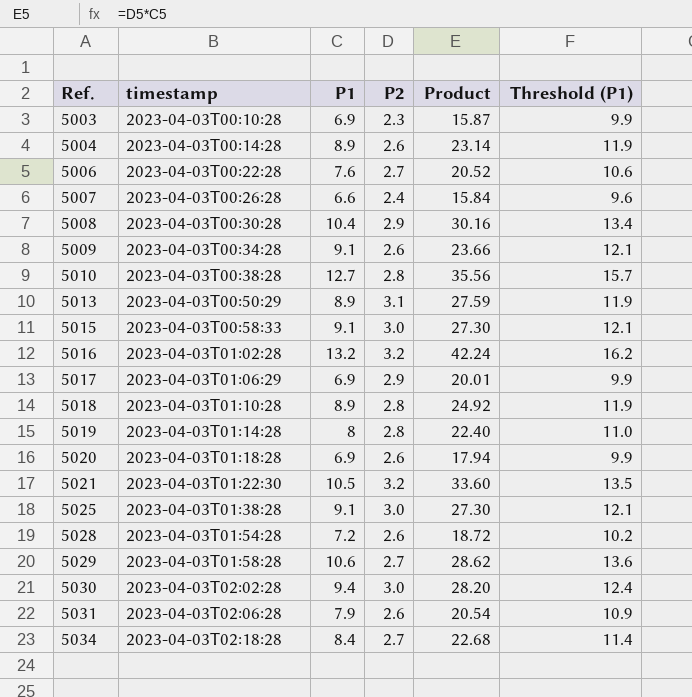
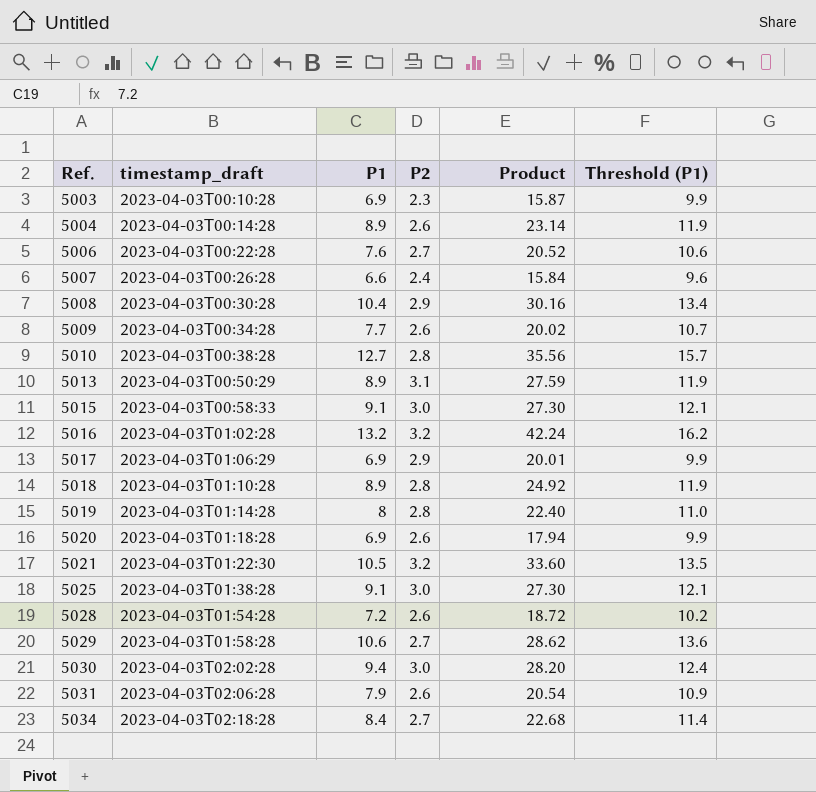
column name: timestamp -> timestamp_draft
5009 | P1: 9.1 -> 7.7
5009 | Product: 23.66 -> 20.02
5009 | Threshold (P1): 12.1 -> 10.7

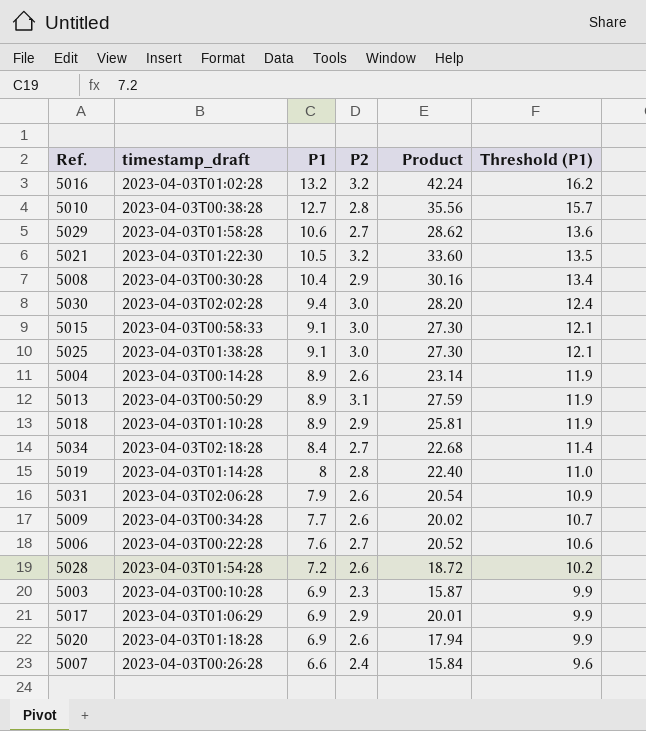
row order: Ref. ascending -> P1 descending
5018 | P2: 2.8 -> 2.9
5018 | Product: 24.92 -> 25.81

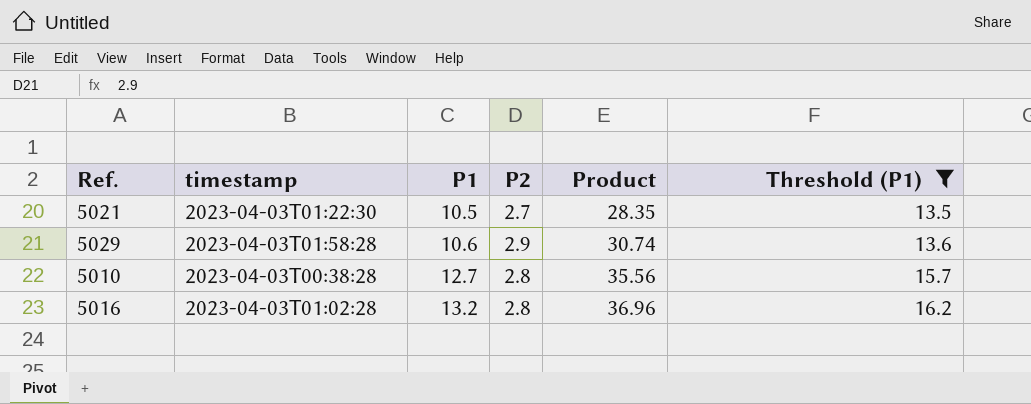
filter: none -> Threshold (P1) >= 13.5
row order: P1 descending -> P1 ascending
column name: timestamp_draft -> timestamp
5021 | P2: 3.2 -> 2.7
5021 | Product: 33.60 -> 28.35
5029 | P2: 2.7 -> 2.9
5029 | Product: 28.62 -> 30.74
5016 | P2: 3.2 -> 2.8
5016 | Product: 42.24 -> 36.96

